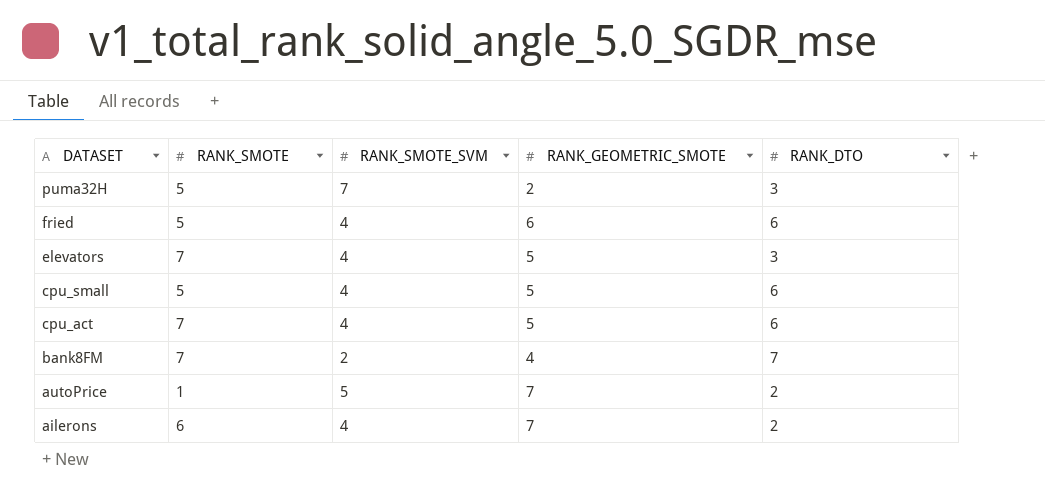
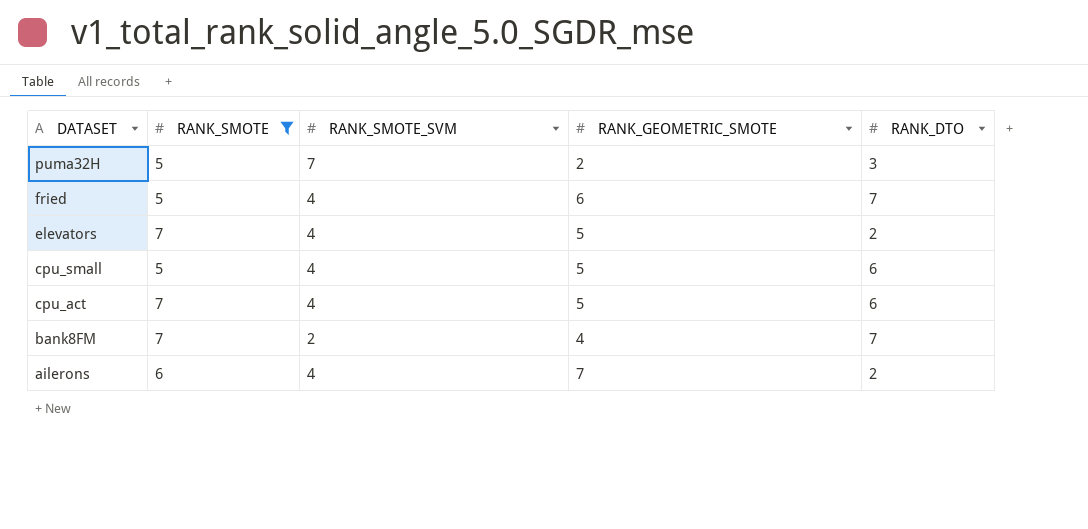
filter: none -> RANK_SMOTE != 1
fried | RANK_DTO: 6 -> 7
elevators | RANK_DTO: 3 -> 2

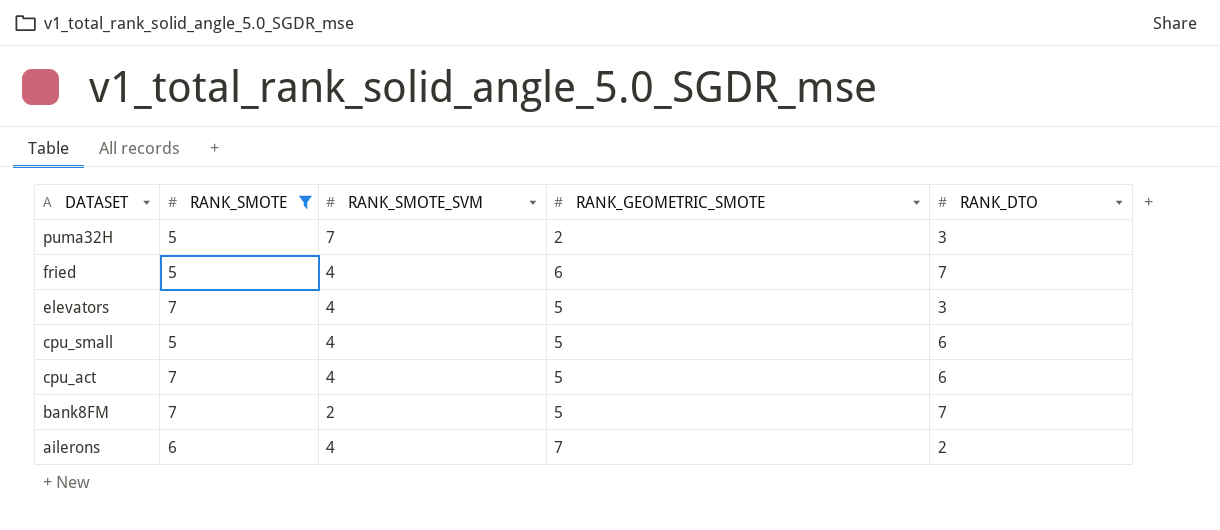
elevators | RANK_DTO: 2 -> 3
bank8FM | RANK_GEOMETRIC_SMOTE: 4 -> 5

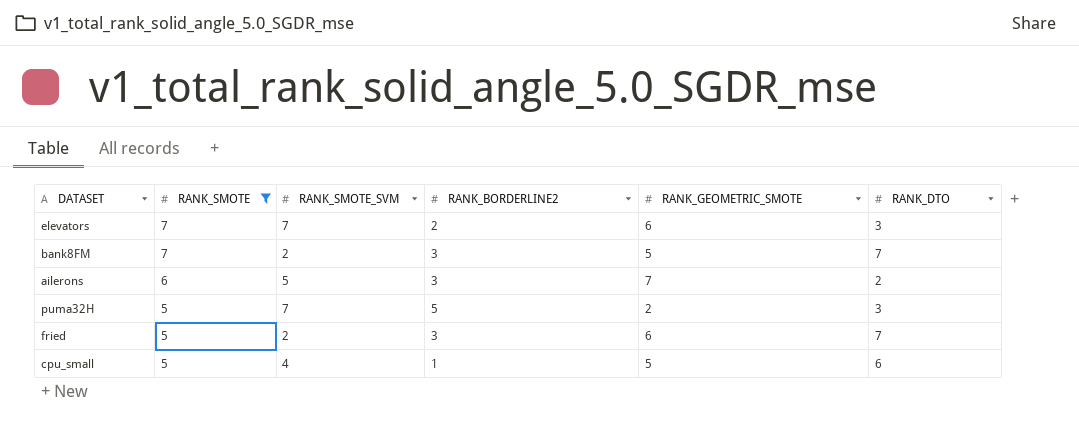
row order: DATASET descending -> RANK_SMOTE descending
column RANK_BORDERLINE2 | position: none -> 4
row cpu_act: 7 | 4 | 5 | 6 -> none
elevators | RANK_SMOTE_SVM: 4 -> 7
elevators | RANK_GEOMETRIC_SMOTE: 5 -> 6
ailerons | RANK_SMOTE_SVM: 4 -> 5
fried | RANK_SMOTE_SVM: 4 -> 2

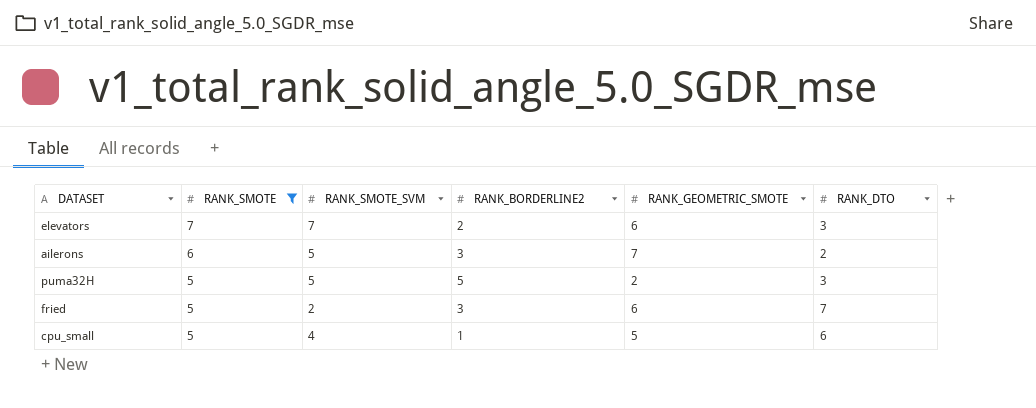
row bank8FM: 7 | 2 | 3 | 5 | 7 -> none
puma32H | RANK_SMOTE_SVM: 7 -> 5

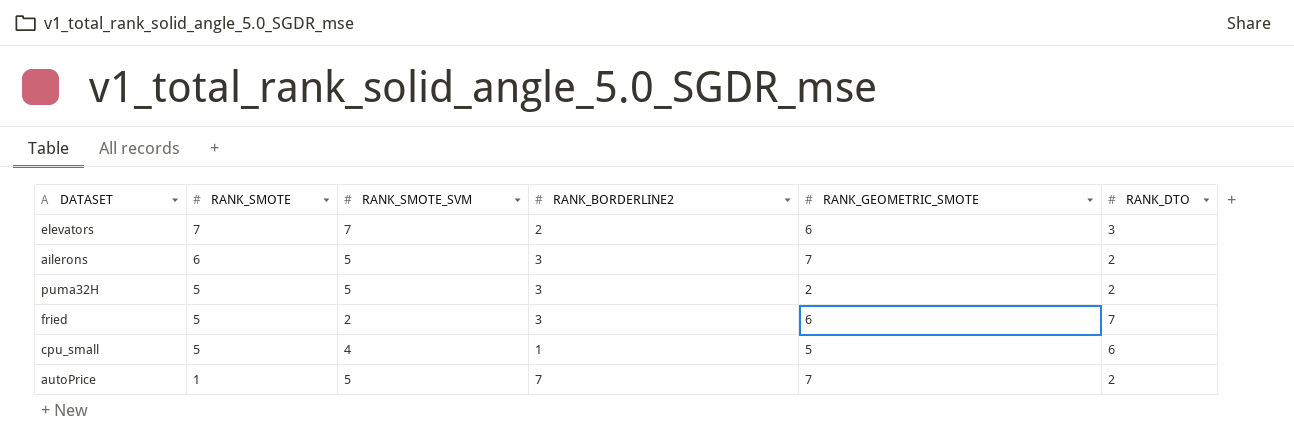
filter: RANK_SMOTE != 1 -> none
puma32H | RANK_BORDERLINE2: 5 -> 3
puma32H | RANK_DTO: 3 -> 2

